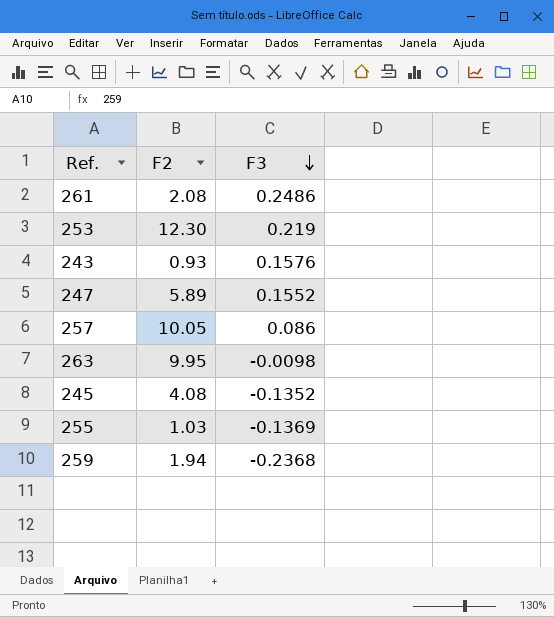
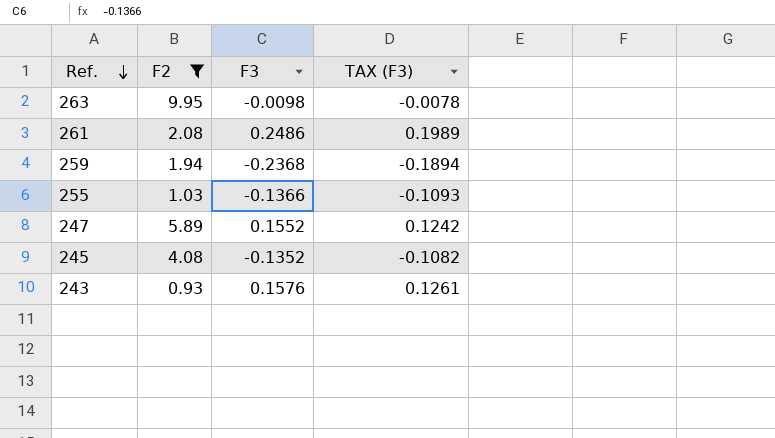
filter: none -> F2 <= 9.95
row order: F3 descending -> Ref. descending
column TAX (F3) | formula: none -> [F3] * 0.8
255 | F3: -0.1369 -> -0.1366

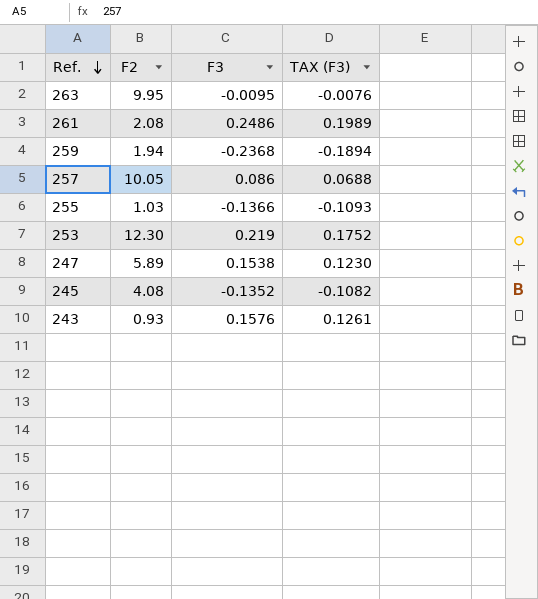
filter: F2 <= 9.95 -> none
263 | F3: -0.0098 -> -0.0095
263 | TAX (F3): -0.0078 -> -0.0076
247 | F3: 0.1552 -> 0.1538
247 | TAX (F3): 0.1242 -> 0.1230

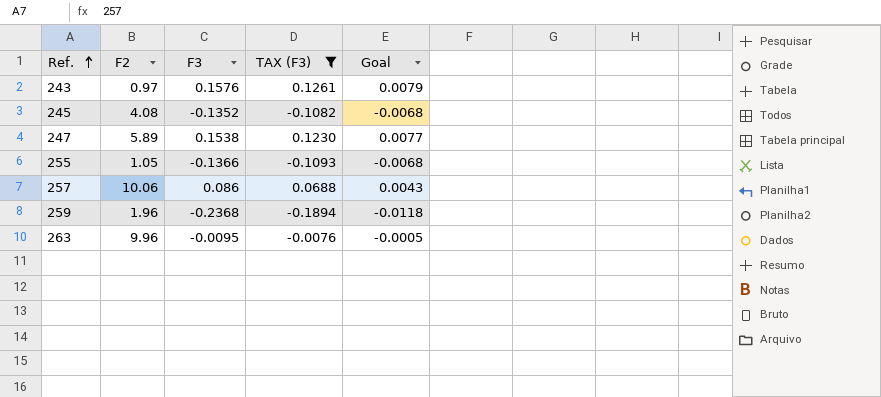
filter: none -> TAX (F3) <= 0.1261
row order: Ref. descending -> Ref. ascending
column Goal | formula: none -> [F3] * 0.05
243 | F2: 0.93 -> 0.97
255 | F2: 1.03 -> 1.05
257 | F2: 10.05 -> 10.06
259 | F2: 1.94 -> 1.96
263 | F2: 9.95 -> 9.96

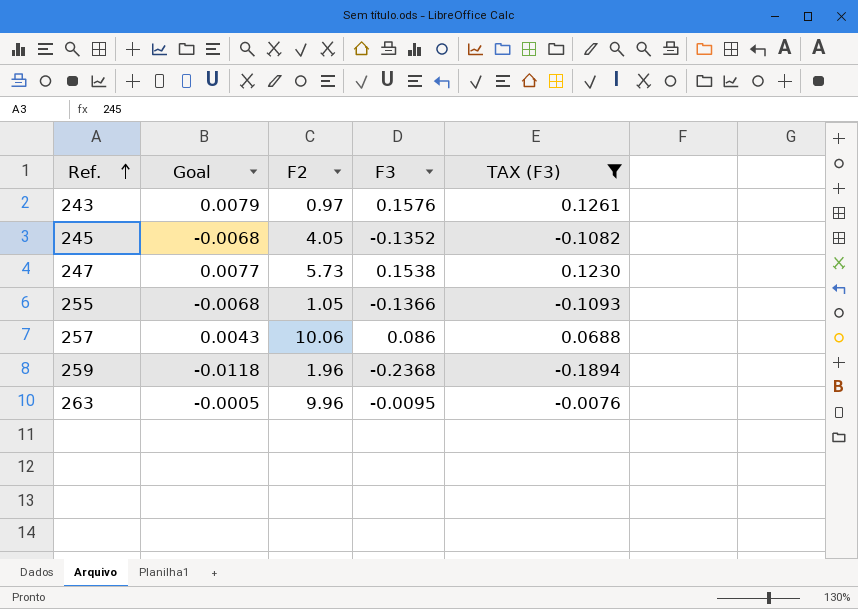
column Goal | position: 5 -> 2
245 | F2: 4.08 -> 4.05
247 | F2: 5.89 -> 5.73

